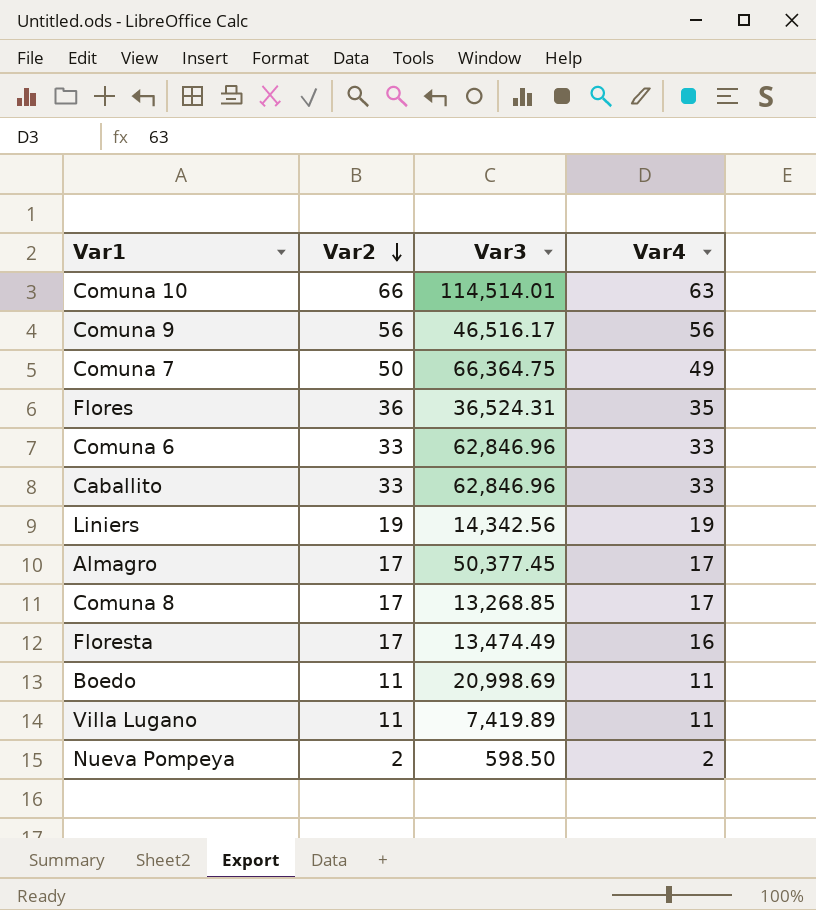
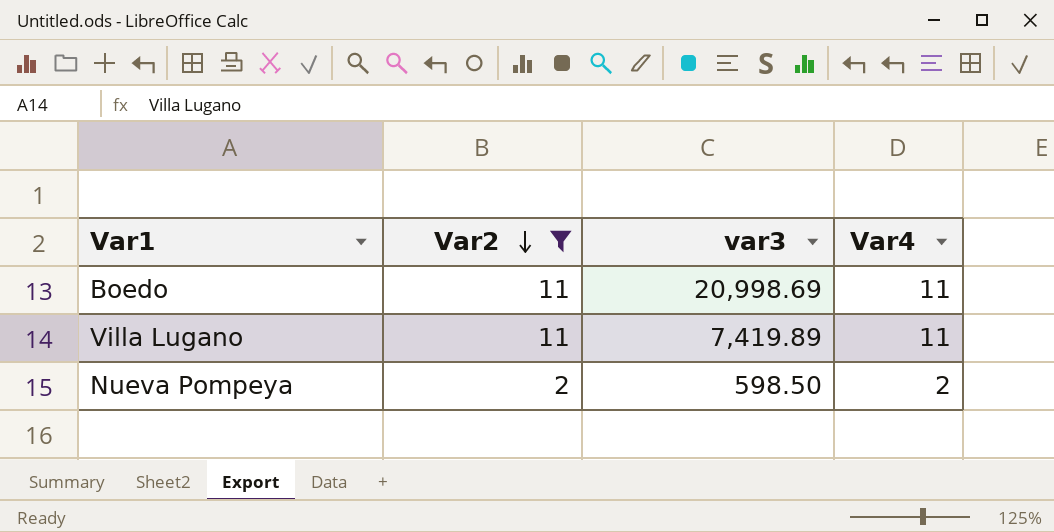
filter: none -> Var2 <= 11
column name: Var3 -> var3

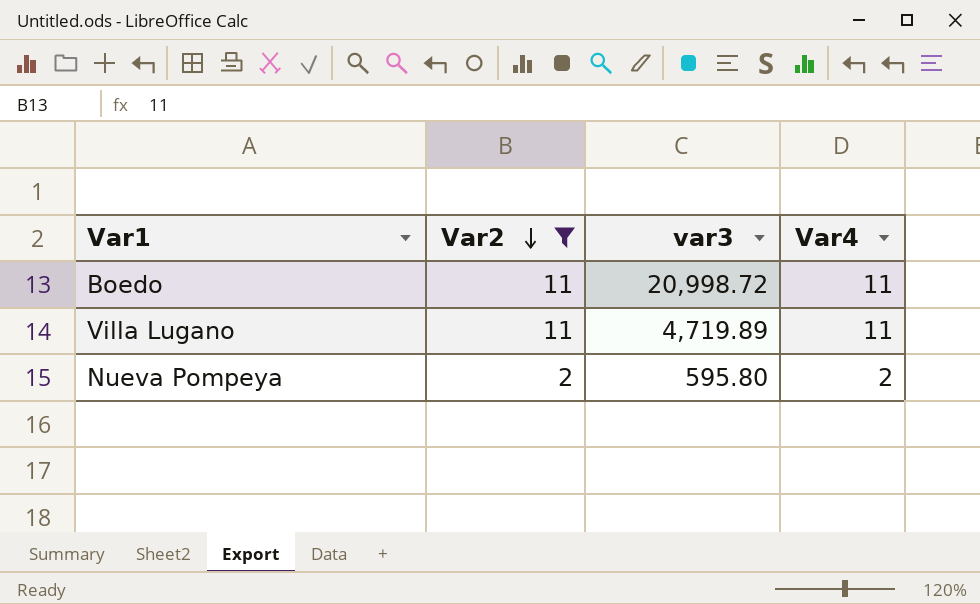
Boedo | var3: 20,998.69 -> 20,998.72
Villa Lugano | var3: 7,419.89 -> 4,719.89
Nueva Pompeya | var3: 598.50 -> 595.80

